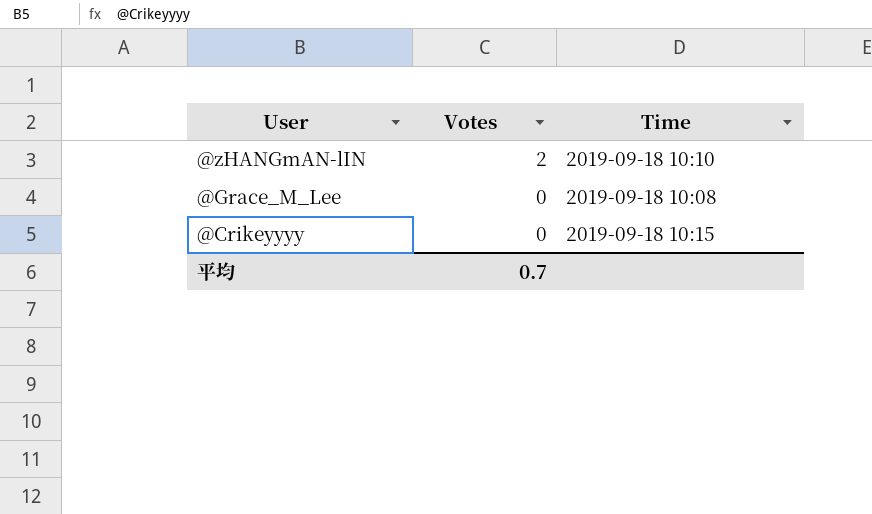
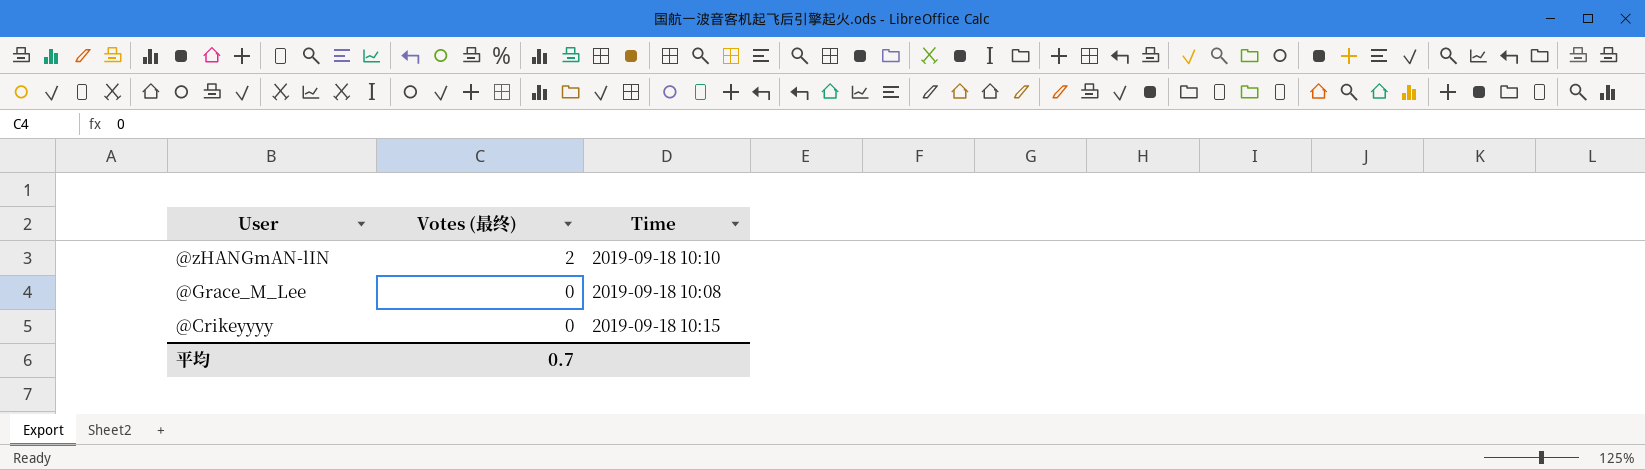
column name: Votes -> Votes (最终)

